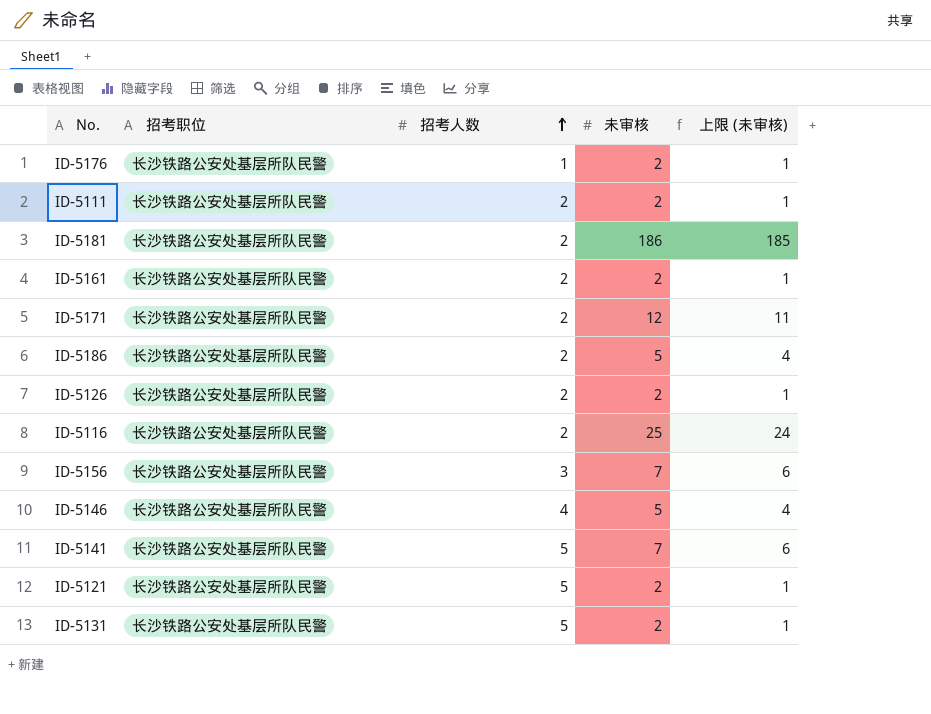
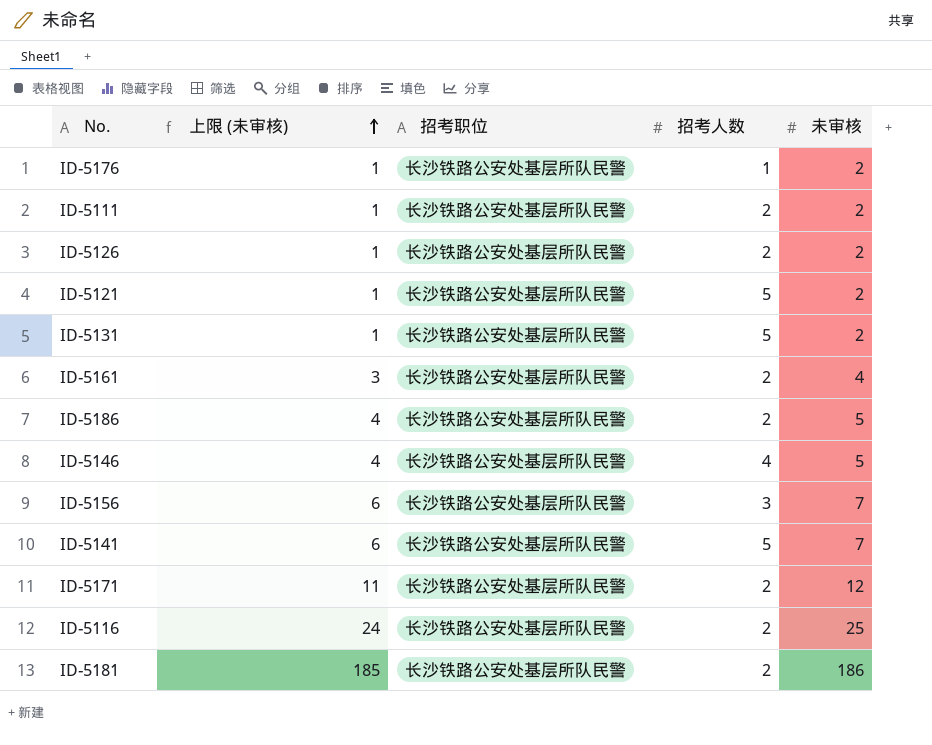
row order: 招考人数 ascending -> 上限 (未审核) ascending
column 上限 (未审核) | position: 5 -> 2
ID-5161 | 上限 (未审核): 1 -> 3
ID-5161 | 未审核: 2 -> 4

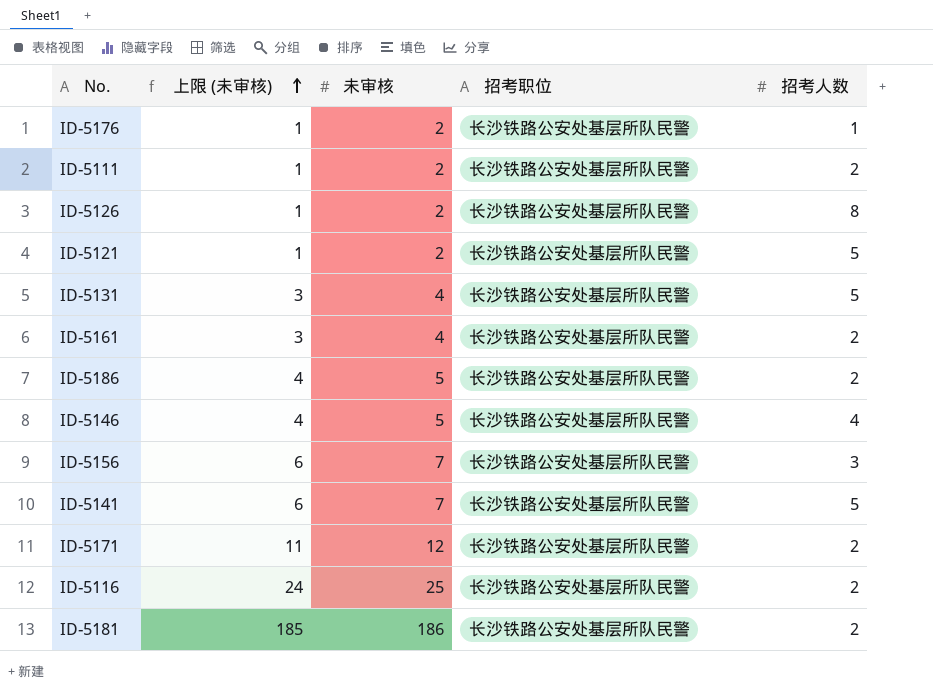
column 未审核 | position: 5 -> 3
ID-5126 | 招考人数: 2 -> 8
ID-5131 | 上限 (未审核): 1 -> 3
ID-5131 | 未审核: 2 -> 4

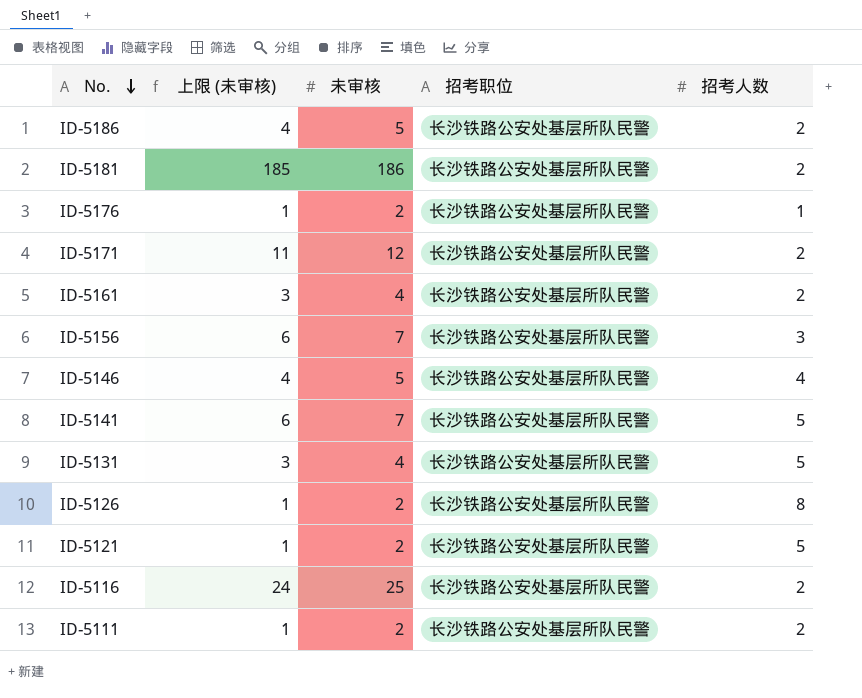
row order: 上限 (未审核) ascending -> No. descending

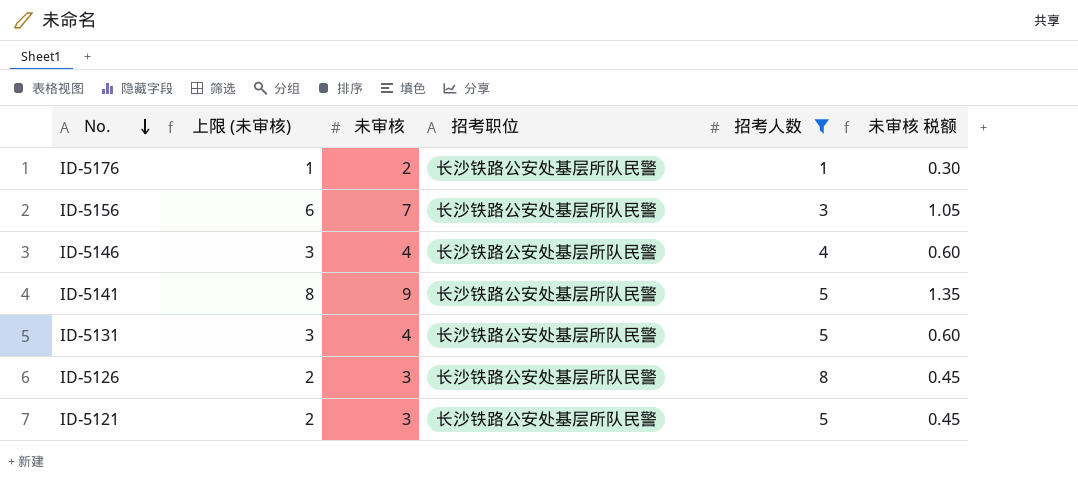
filter: none -> 招考人数 != 2
column 未审核 税额 | formula: none -> [未审核] * 0.15
ID-5146 | 上限 (未审核): 4 -> 3
ID-5146 | 未审核: 5 -> 4
ID-5141 | 上限 (未审核): 6 -> 8
ID-5141 | 未审核: 7 -> 9
ID-5126 | 上限 (未审核): 1 -> 2
ID-5126 | 未审核: 2 -> 3
ID-5121 | 上限 (未审核): 1 -> 2
ID-5121 | 未审核: 2 -> 3

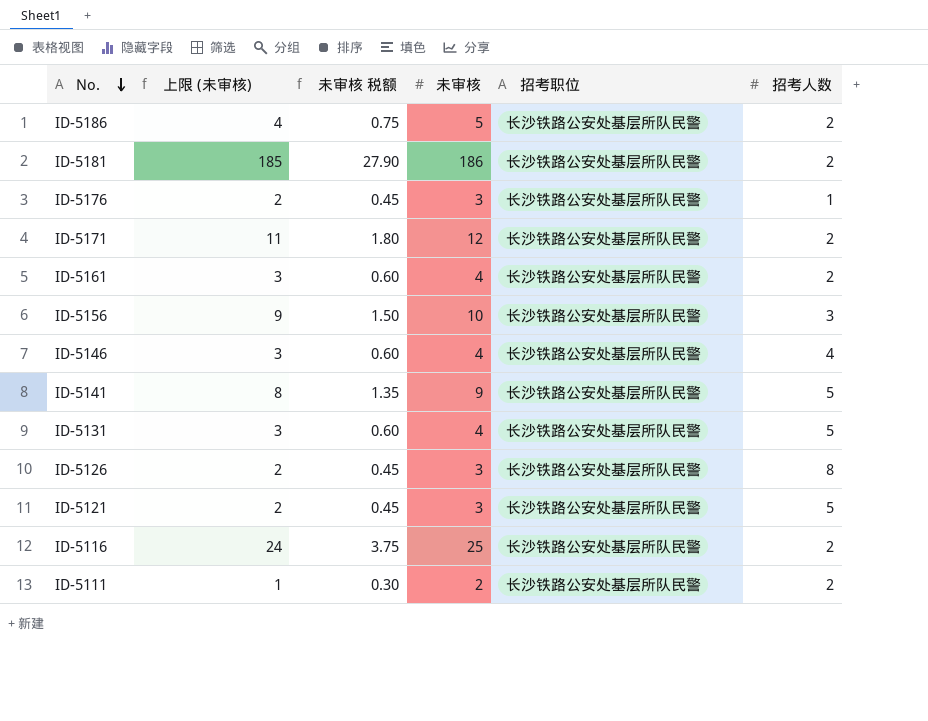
filter: 招考人数 != 2 -> none
column 未审核 税额 | position: 6 -> 3
ID-5176 | 上限 (未审核): 1 -> 2
ID-5176 | 未审核 税额: 0.30 -> 0.45
ID-5176 | 未审核: 2 -> 3
ID-5156 | 上限 (未审核): 6 -> 9
ID-5156 | 未审核 税额: 1.05 -> 1.50
ID-5156 | 未审核: 7 -> 10

